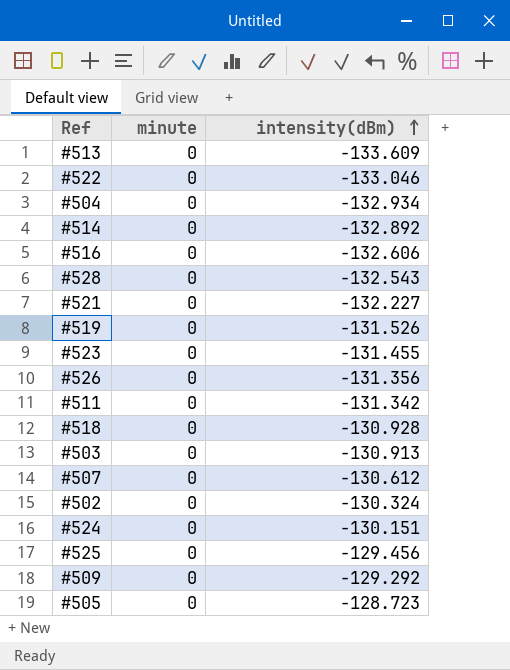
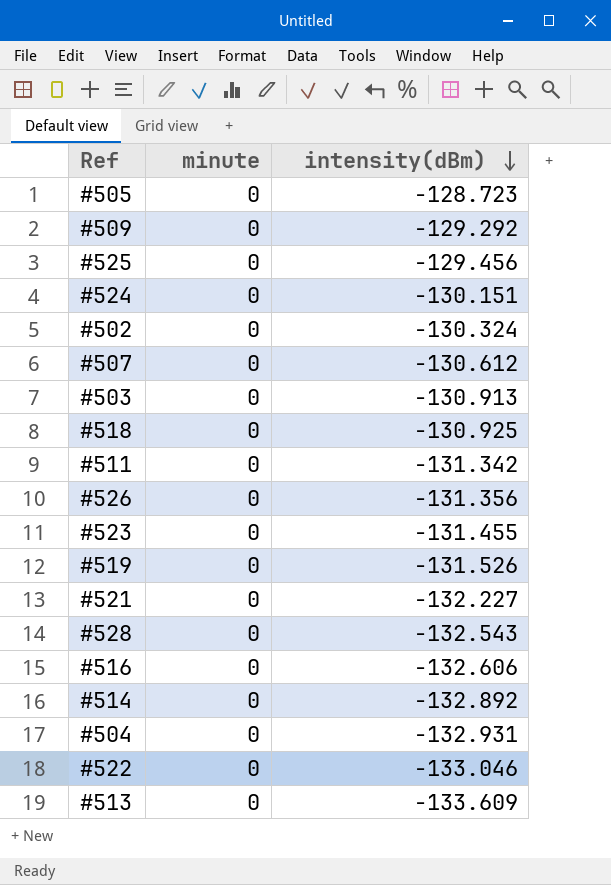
row order: intensity(dBm) ascending -> intensity(dBm) descending
#518 | intensity(dBm): -130.928 -> -130.925
#504 | intensity(dBm): -132.934 -> -132.931

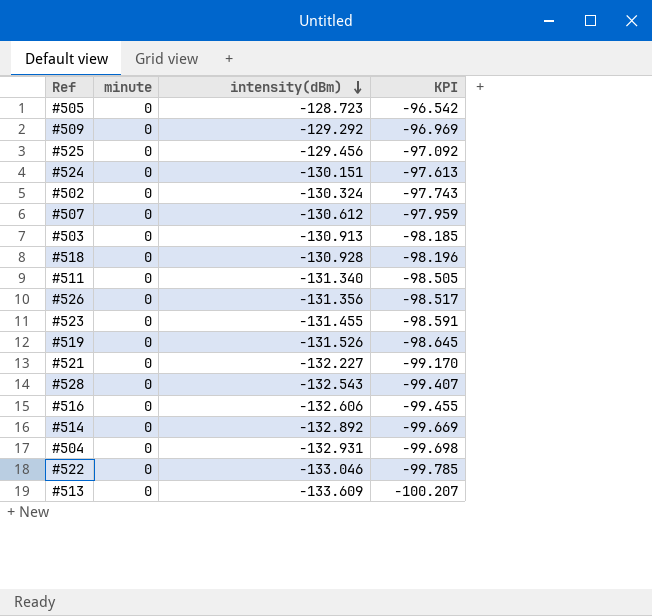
column KPI | formula: none -> [intensity(dBm)] * 0.75
#518 | intensity(dBm): -130.925 -> -130.928
#511 | intensity(dBm): -131.342 -> -131.340

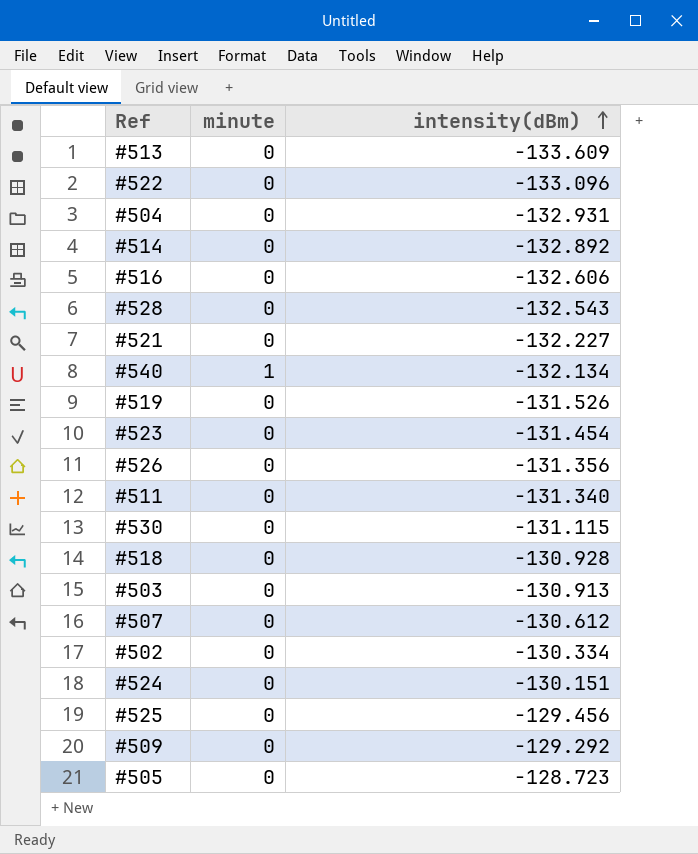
row order: intensity(dBm) descending -> intensity(dBm) ascending
column KPI | formula: [intensity(dBm)] * 0.75 -> none
#522 | intensity(dBm): -133.046 -> -133.096
row #540: none -> 1 | -132.134
#523 | intensity(dBm): -131.455 -> -131.454
row #530: none -> 0 | -131.115
#502 | intensity(dBm): -130.324 -> -130.334

